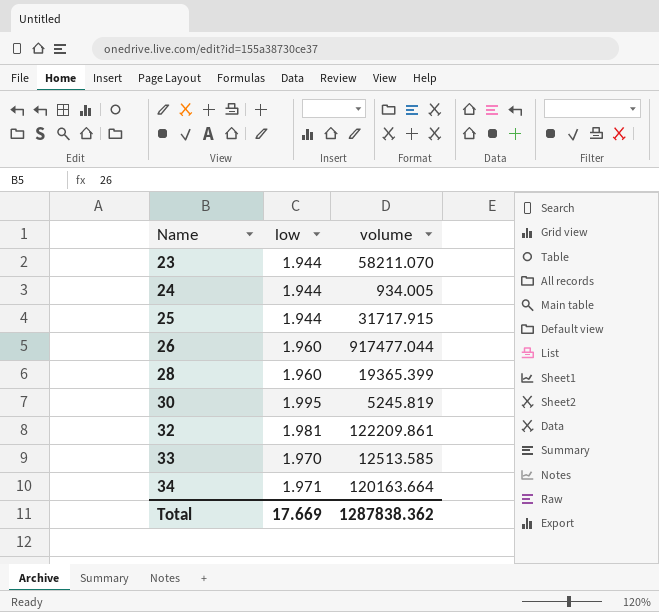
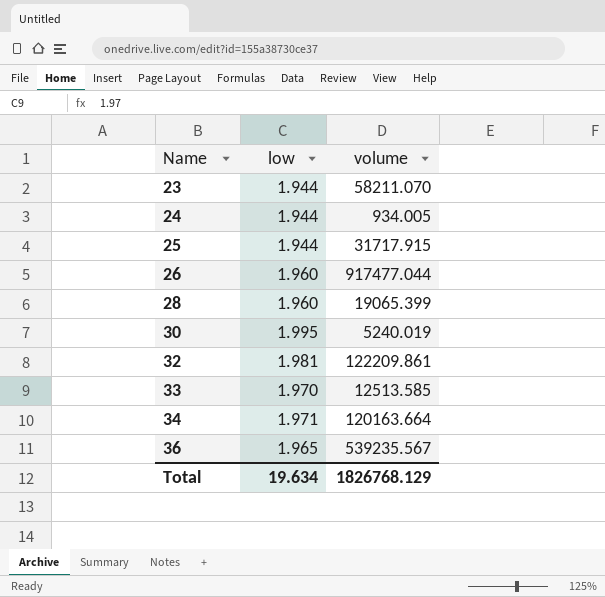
28 | volume: 19365.399 -> 19065.399
30 | volume: 5245.819 -> 5240.019
row 36: none -> 1.965 | 539235.567
Total | low: 17.669 -> 19.634
Total | volume: 1287838.362 -> 1826768.129

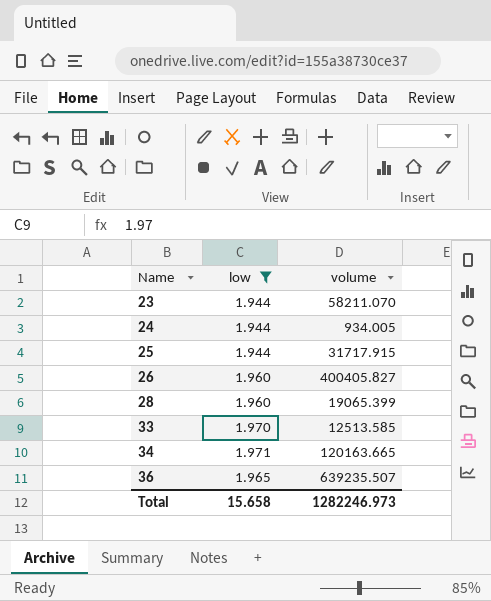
filter: none -> low <= 1.971
26 | volume: 917477.044 -> 400405.827
34 | volume: 120163.664 -> 120163.665
36 | volume: 539235.567 -> 639235.507
Total | low: 19.634 -> 15.658
Total | volume: 1826768.129 -> 1282246.973

